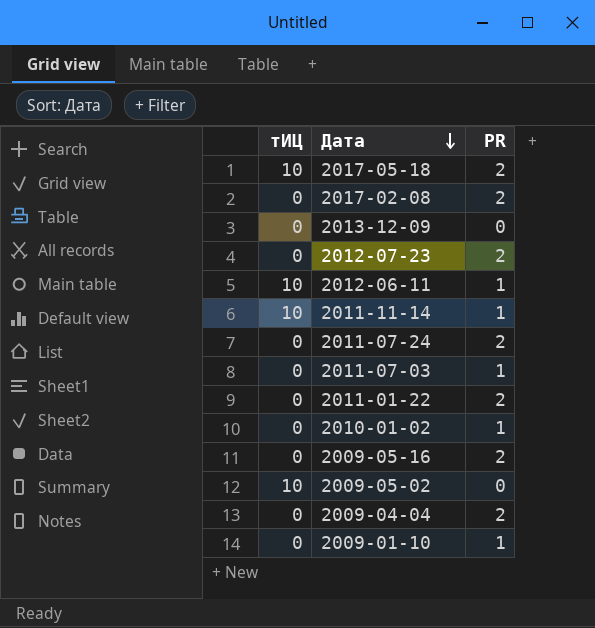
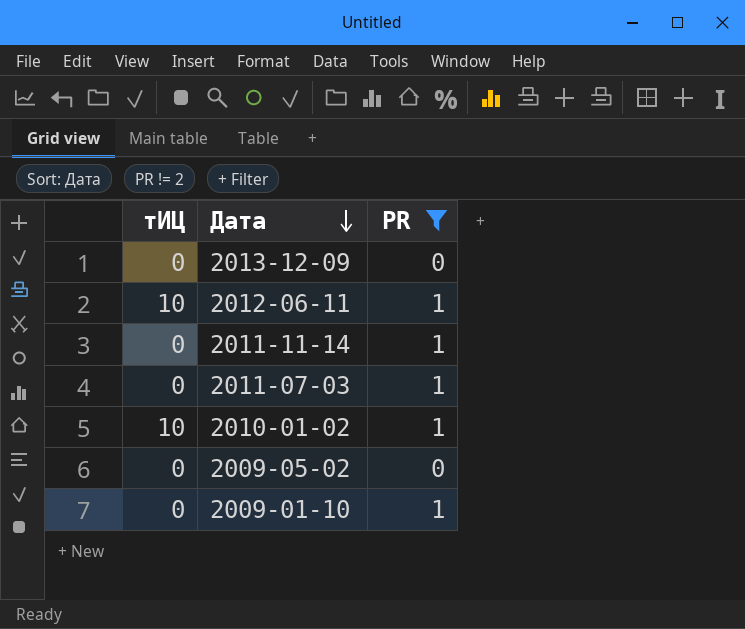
filter: none -> PR != 2
2011-11-14 | тИЦ: 10 -> 0
2010-01-02 | тИЦ: 0 -> 10
2009-05-02 | тИЦ: 10 -> 0

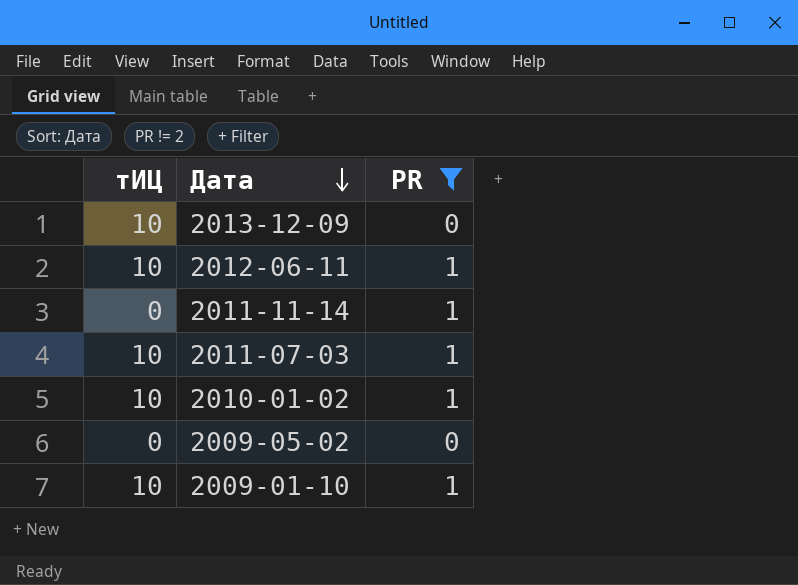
2013-12-09 | тИЦ: 0 -> 10
2011-07-03 | тИЦ: 0 -> 10
2009-01-10 | тИЦ: 0 -> 10

